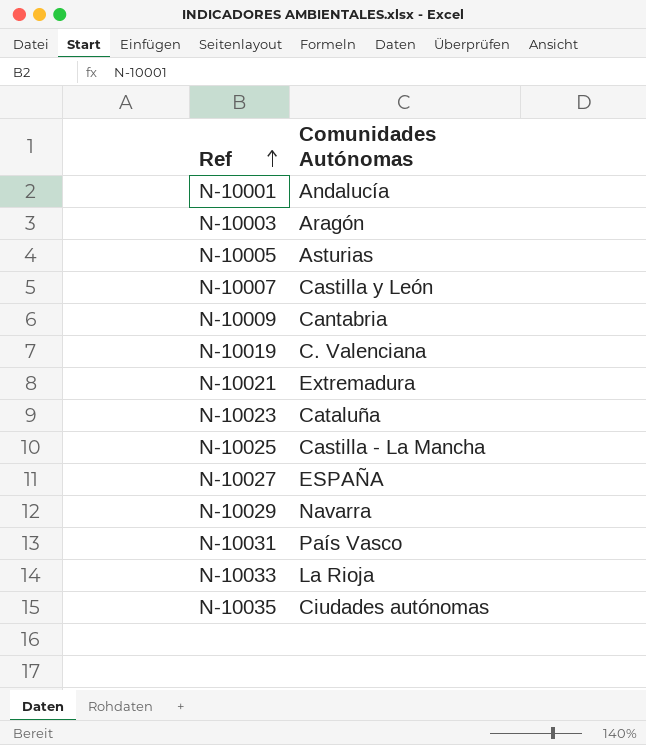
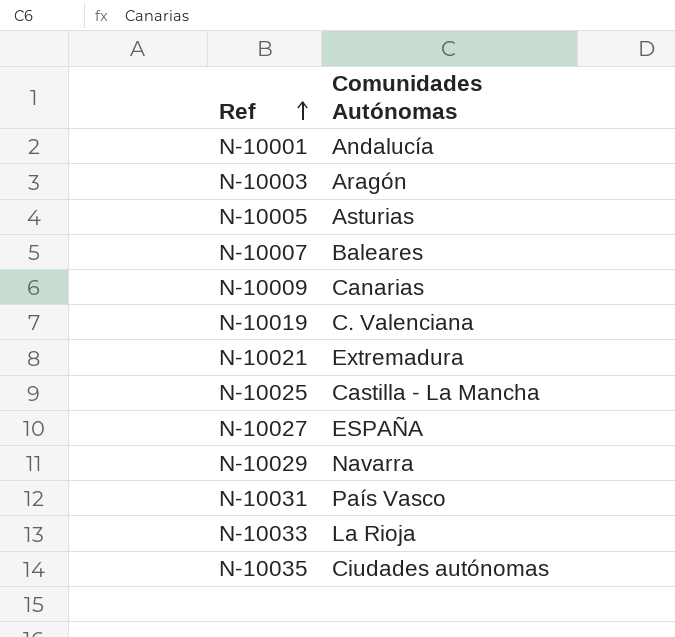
row N-10023: Cataluña -> none
N-10007 | Comunidades Autónomas: Castilla y León -> Baleares
N-10009 | Comunidades Autónomas: Cantabria -> Canarias

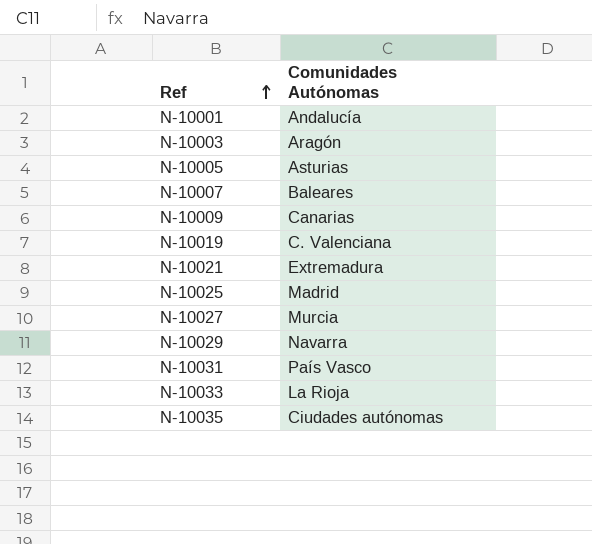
N-10025 | Comunidades Autónomas: Castilla - La Mancha -> Madrid
N-10027 | Comunidades Autónomas: ESPAÑA -> Murcia

